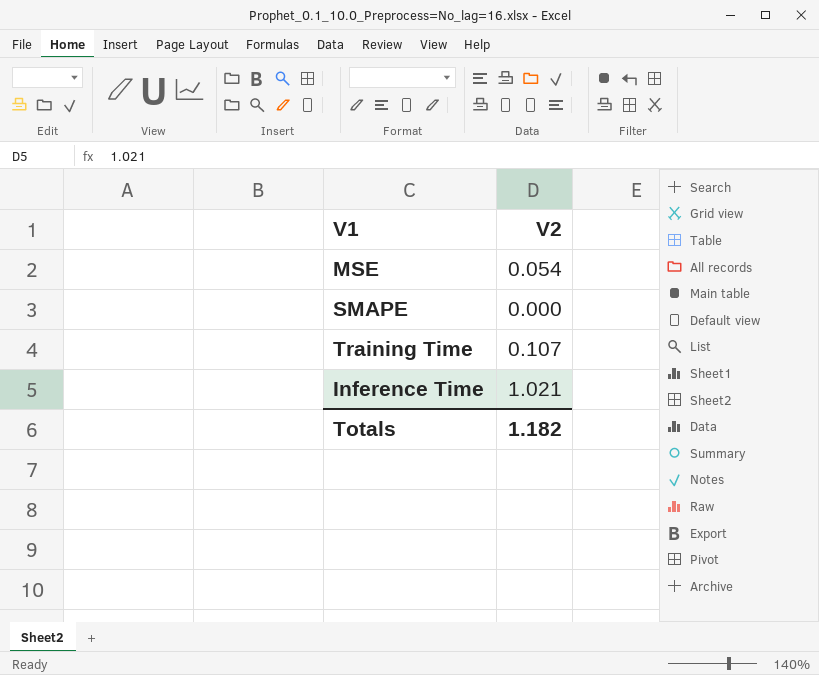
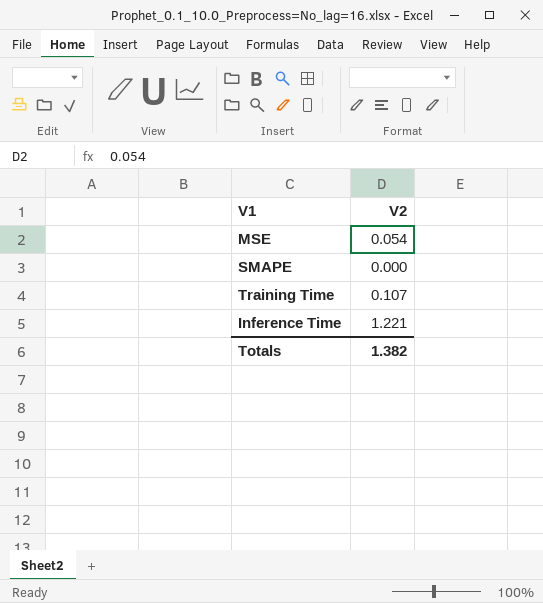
Inference Time | V2: 1.021 -> 1.221
Totals | V2: 1.182 -> 1.382

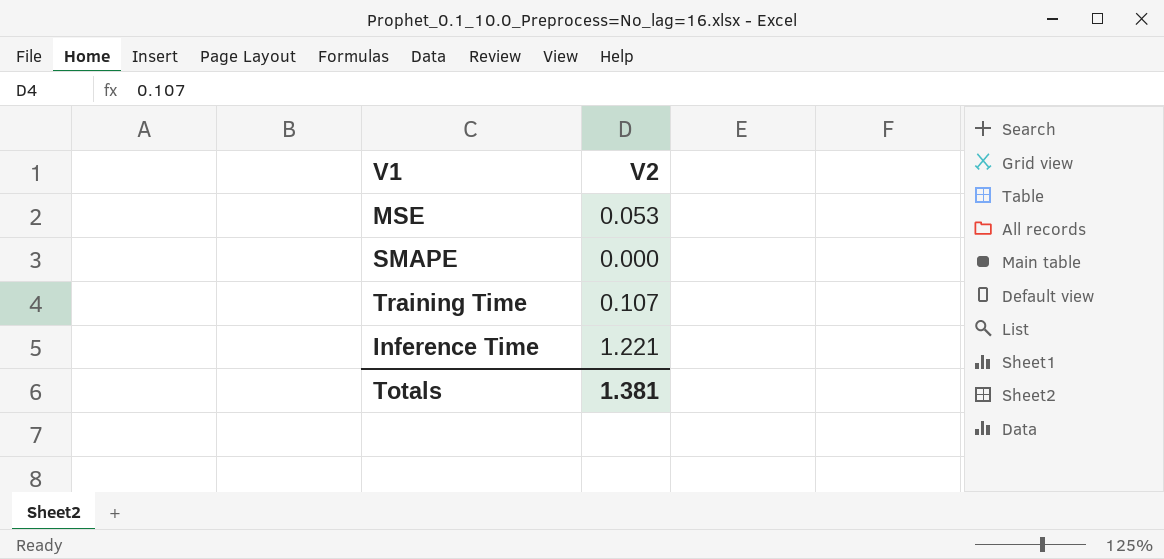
MSE | V2: 0.054 -> 0.053
Totals | V2: 1.382 -> 1.381

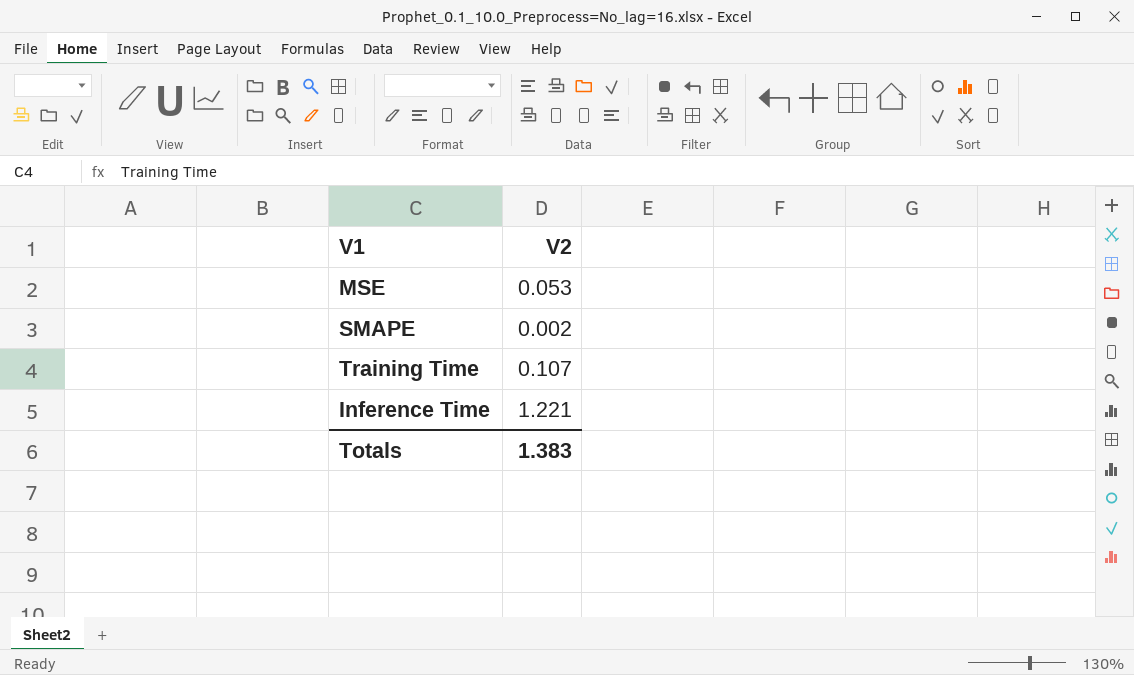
SMAPE | V2: 0.000 -> 0.002
Totals | V2: 1.381 -> 1.383

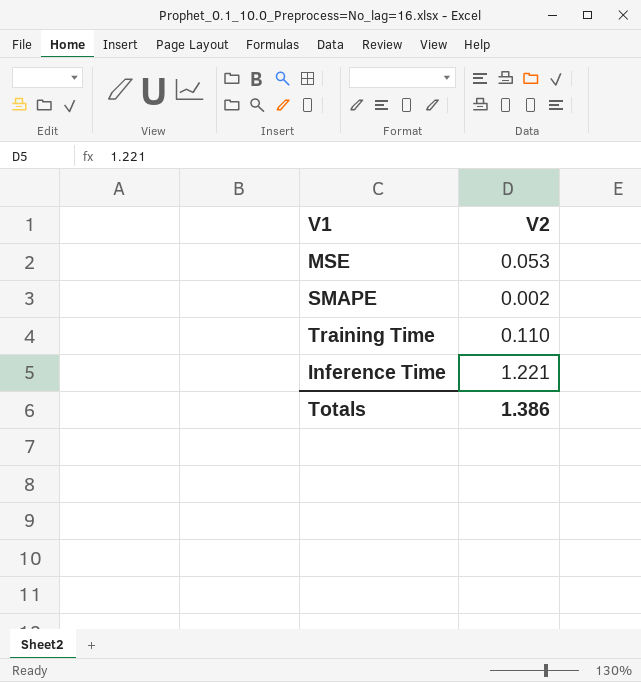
Training Time | V2: 0.107 -> 0.110
Totals | V2: 1.383 -> 1.386

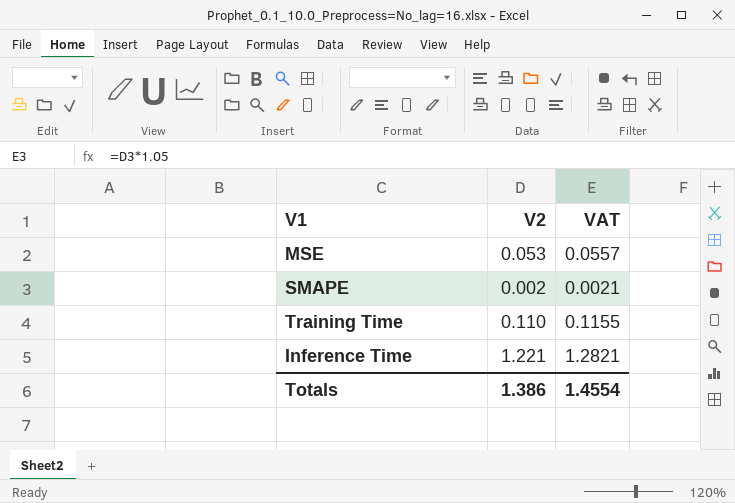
column VAT | formula: none -> [V2] * 1.05

